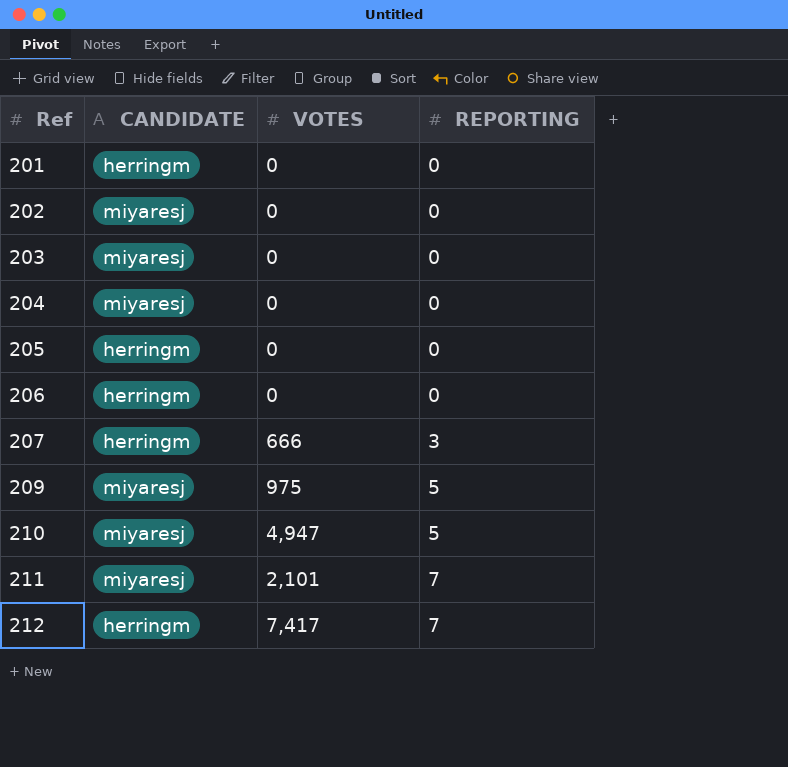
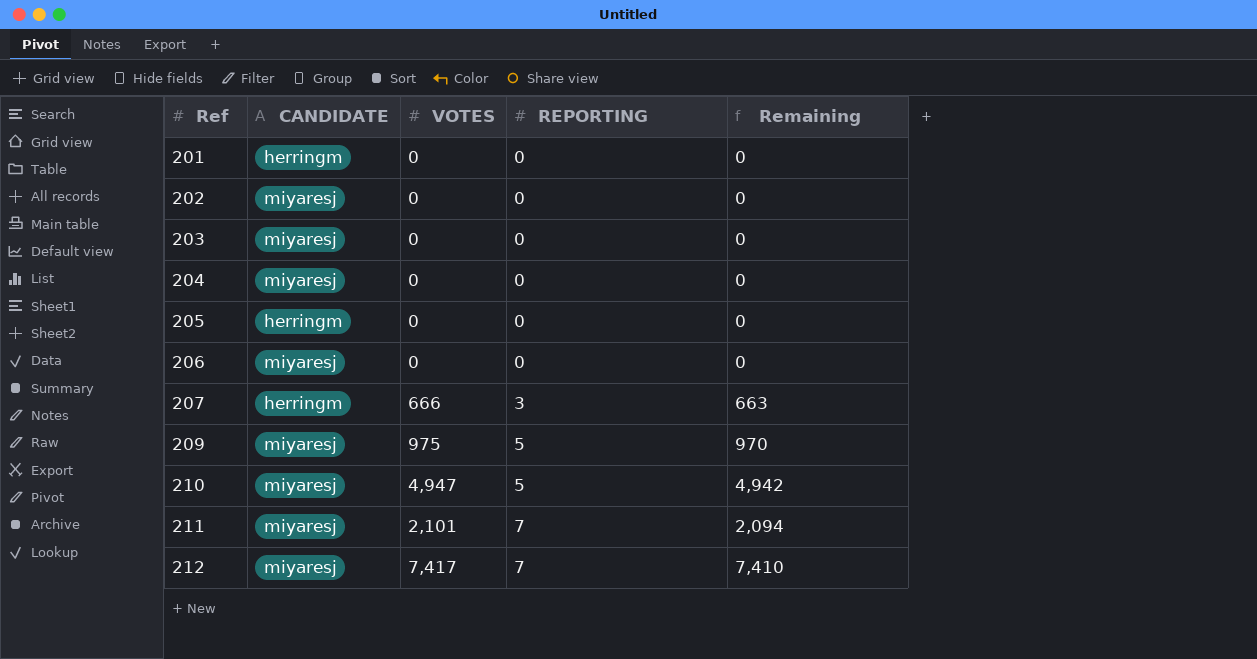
column Remaining | formula: none -> [VOTES] - [REPORTING]
206 | CANDIDATE: herringm -> miyaresj
212 | CANDIDATE: herringm -> miyaresj

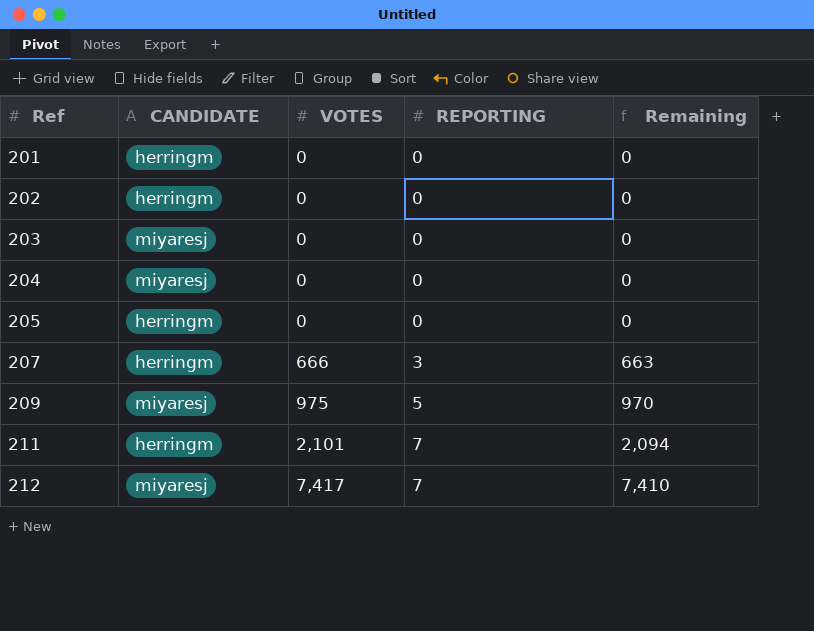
row 206: miyaresj | 0 | 0 | 0 -> none
row 210: miyaresj | 4,947 | 5 | 4,942 -> none
202 | CANDIDATE: miyaresj -> herringm
211 | CANDIDATE: miyaresj -> herringm

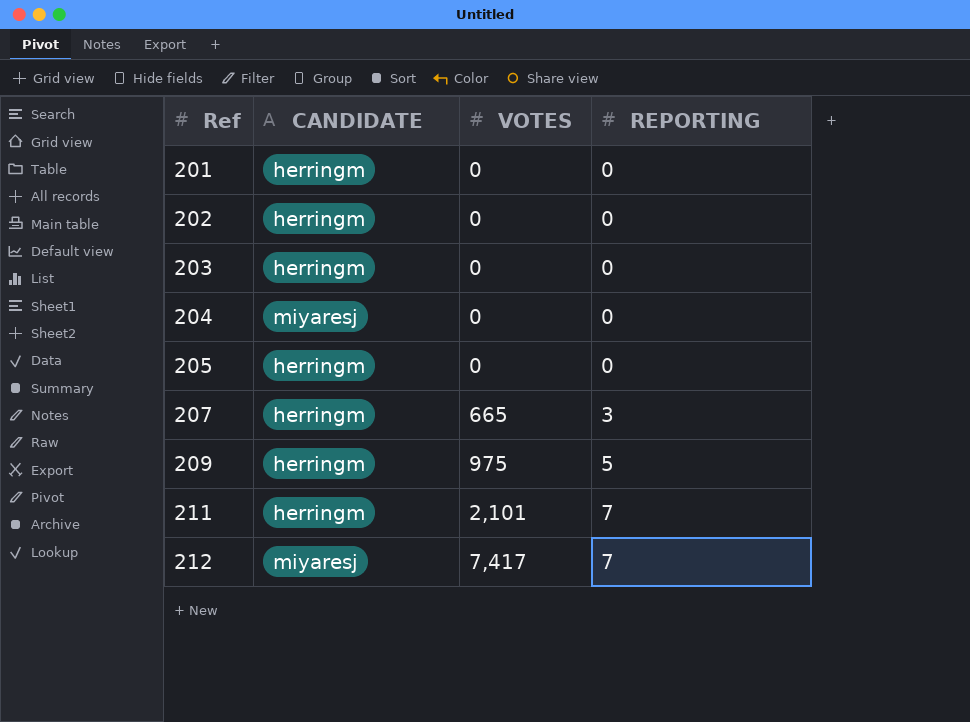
column Remaining | formula: [VOTES] - [REPORTING] -> none
203 | CANDIDATE: miyaresj -> herringm
207 | VOTES: 666 -> 665
209 | CANDIDATE: miyaresj -> herringm

